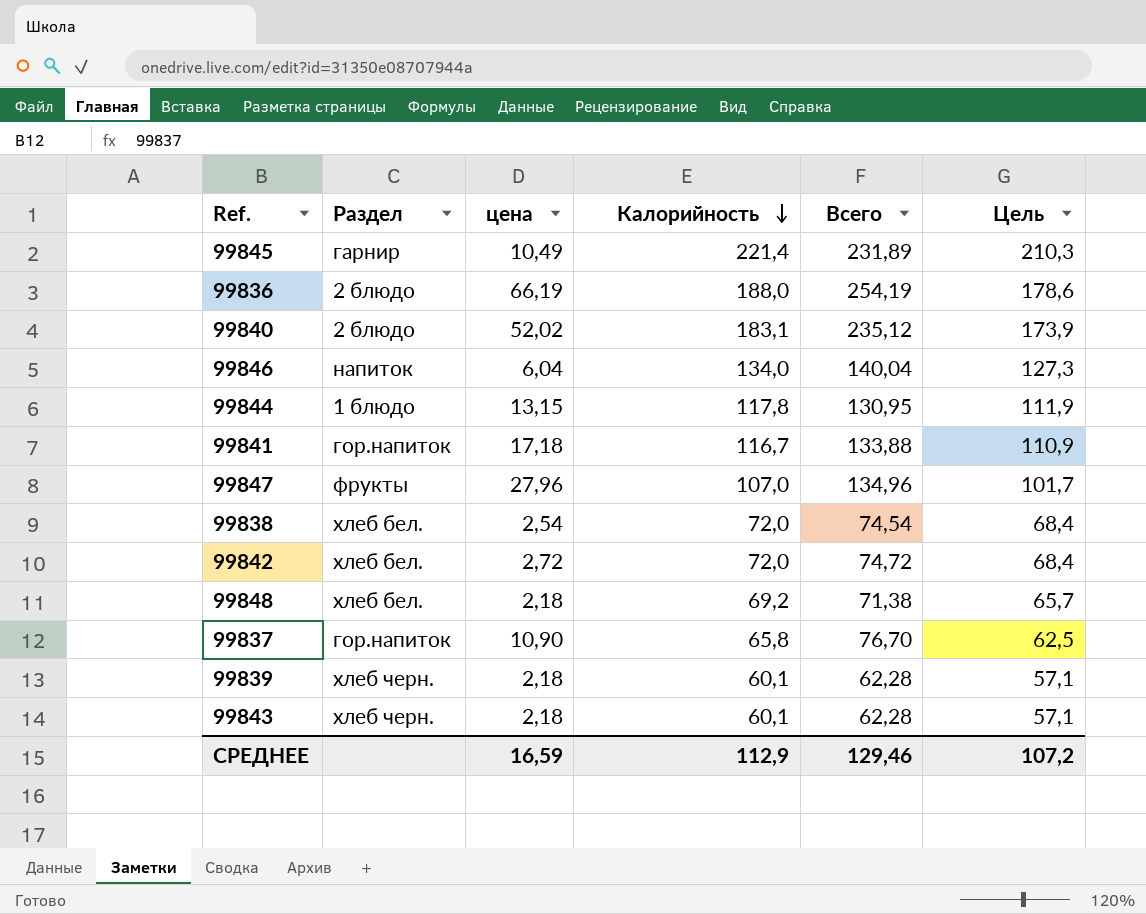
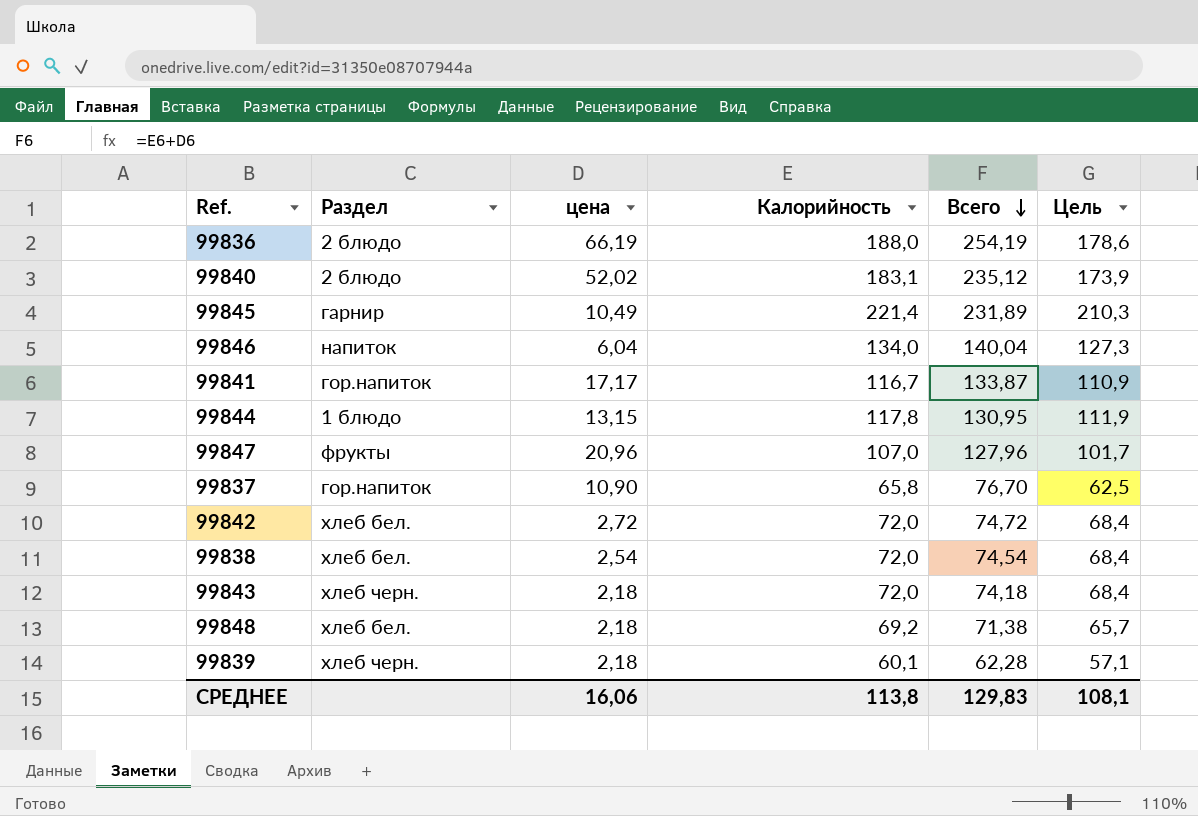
row order: Калорийность descending -> Всего descending
99841 | цена: 17,18 -> 17,17
99841 | Всего: 133,88 -> 133,87
99847 | цена: 27,96 -> 20,96
99847 | Всего: 134,96 -> 127,96
99843 | Калорийность: 60,1 -> 72,0
99843 | Всего: 62,28 -> 74,18
99843 | Цель: 57,1 -> 68,4
СРЕДНЕЕ | цена: 16,59 -> 16,06
СРЕДНЕЕ | Калорийность: 112,9 -> 113,8
СРЕДНЕЕ | Всего: 129,46 -> 129,83
СРЕДНЕЕ | Цель: 107,2 -> 108,1

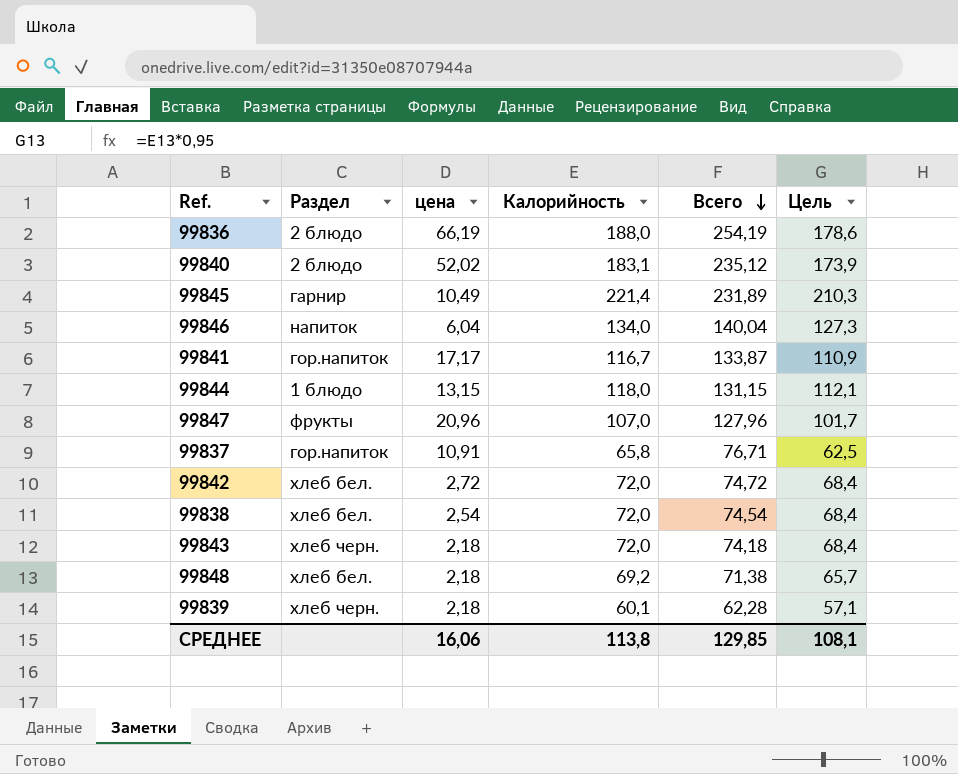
99844 | Калорийность: 117,8 -> 118,0
99844 | Всего: 130,95 -> 131,15
99844 | Цель: 111,9 -> 112,1
99837 | цена: 10,90 -> 10,91
99837 | Всего: 76,70 -> 76,71
СРЕДНЕЕ | Всего: 129,83 -> 129,85

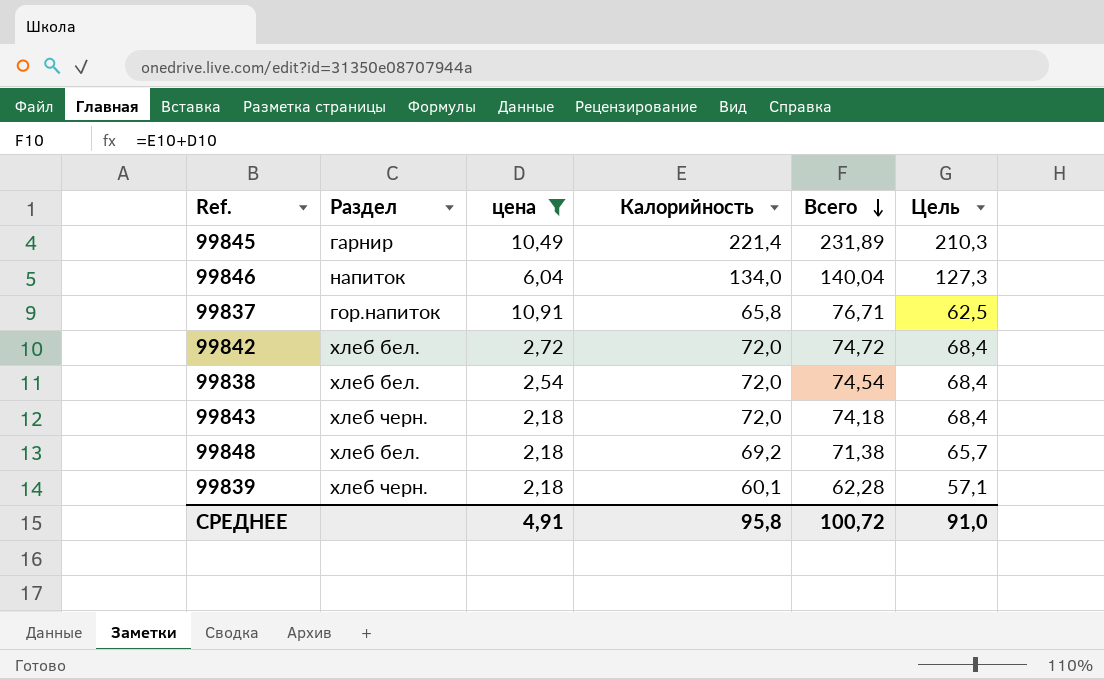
filter: none -> цена <= 10,91
СРЕДНЕЕ | цена: 16,06 -> 4,91
СРЕДНЕЕ | Калорийность: 113,8 -> 95,8
СРЕДНЕЕ | Всего: 129,85 -> 100,72
СРЕДНЕЕ | Цель: 108,1 -> 91,0

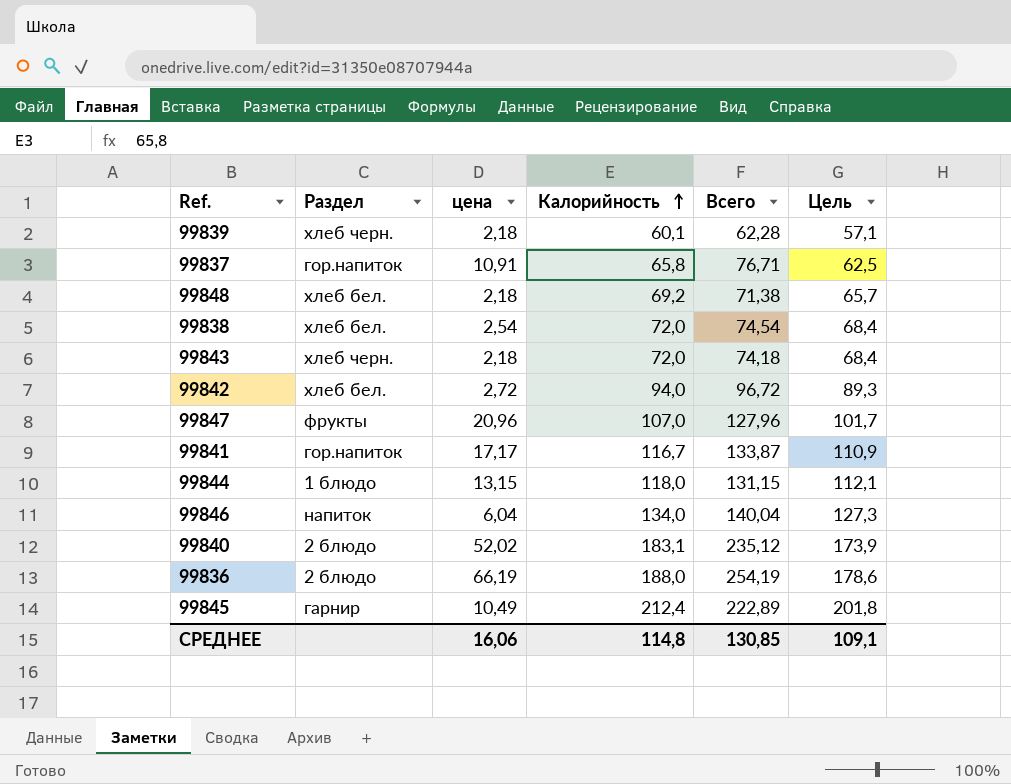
filter: цена <= 10,91 -> none
row order: Всего descending -> Калорийность ascending
99842 | Калорийность: 72,0 -> 94,0
99842 | Всего: 74,72 -> 96,72
99842 | Цель: 68,4 -> 89,3
99845 | Калорийность: 221,4 -> 212,4
99845 | Всего: 231,89 -> 222,89
99845 | Цель: 210,3 -> 201,8
СРЕДНЕЕ | цена: 4,91 -> 16,06
СРЕДНЕЕ | Калорийность: 95,8 -> 114,8
СРЕДНЕЕ | Всего: 100,72 -> 130,85
СРЕДНЕЕ | Цель: 91,0 -> 109,1

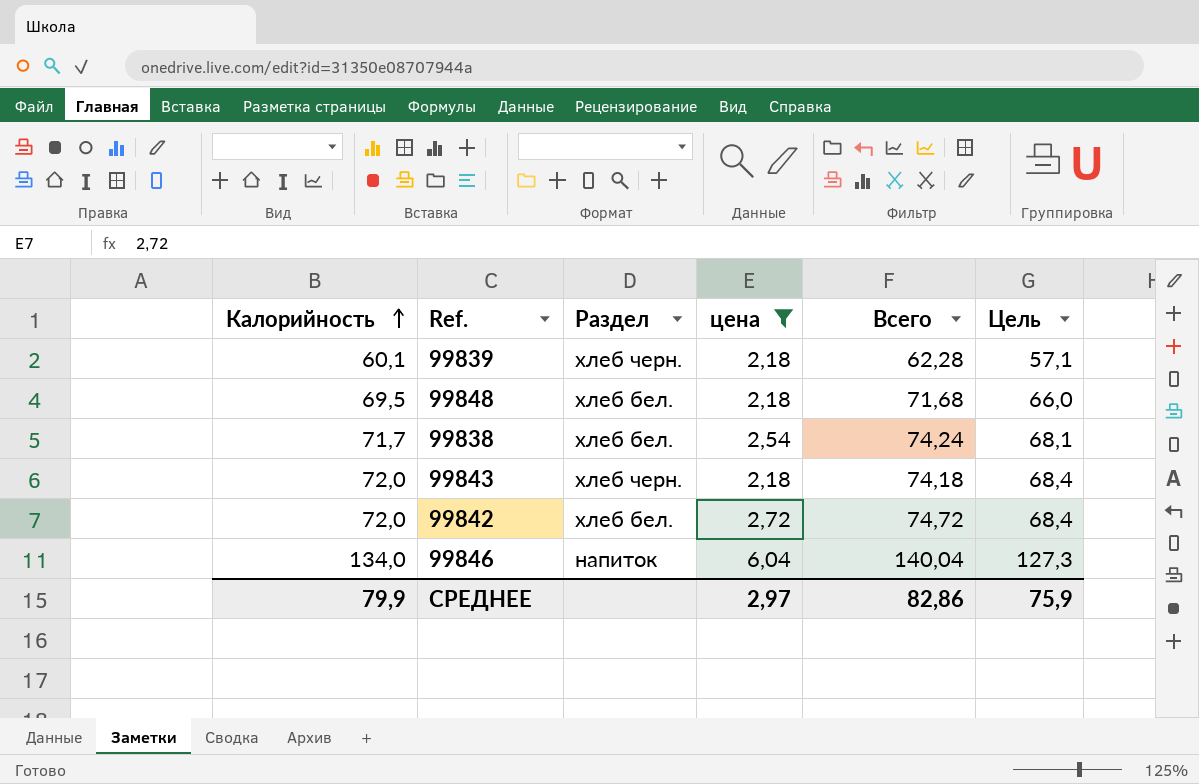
filter: none -> цена <= 6,04
column Калорийность | position: 4 -> 1
99848 | Калорийность: 69,2 -> 69,5
99848 | Всего: 71,38 -> 71,68
99848 | Цель: 65,7 -> 66,0
99838 | Калорийность: 72,0 -> 71,7
99838 | Всего: 74,54 -> 74,24
99838 | Цель: 68,4 -> 68,1
99842 | Калорийность: 94,0 -> 72,0
99842 | Всего: 96,72 -> 74,72
99842 | Цель: 89,3 -> 68,4
СРЕДНЕЕ | Калорийность: 114,8 -> 79,9
СРЕДНЕЕ | цена: 16,06 -> 2,97
СРЕДНЕЕ | Всего: 130,85 -> 82,86
СРЕДНЕЕ | Цель: 109,1 -> 75,9

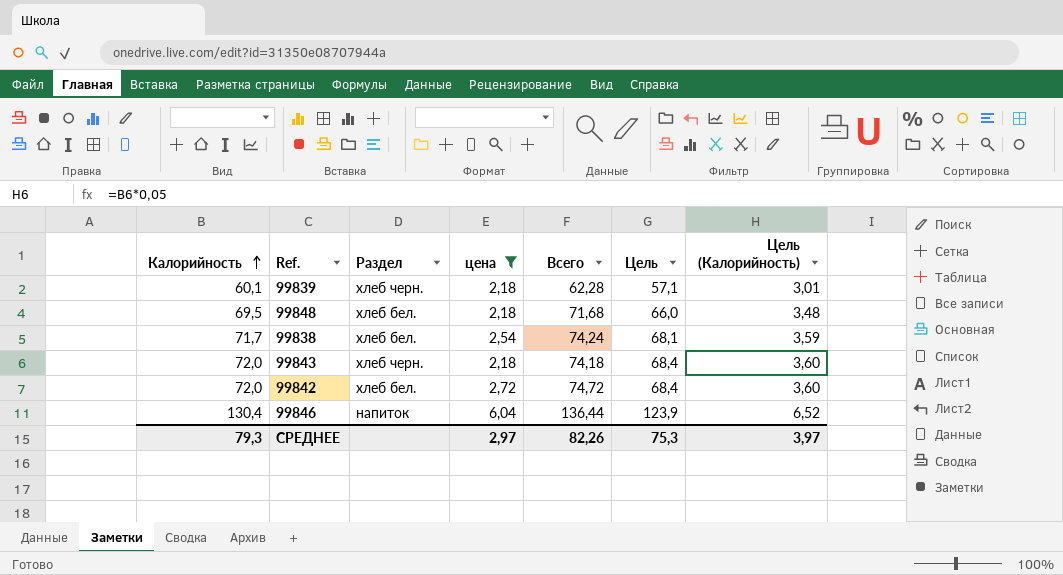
column Цель (Калорийность) | formula: none -> [Калорийность] * 0,05
99846 | Калорийность: 134,0 -> 130,4
99846 | Всего: 140,04 -> 136,44
99846 | Цель: 127,3 -> 123,9
СРЕДНЕЕ | Калорийность: 79,9 -> 79,3
СРЕДНЕЕ | Всего: 82,86 -> 82,26
СРЕДНЕЕ | Цель: 75,9 -> 75,3

